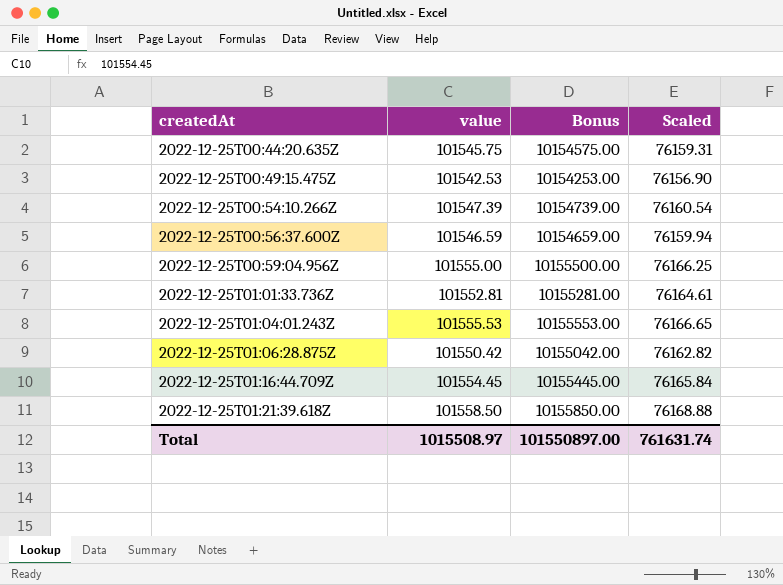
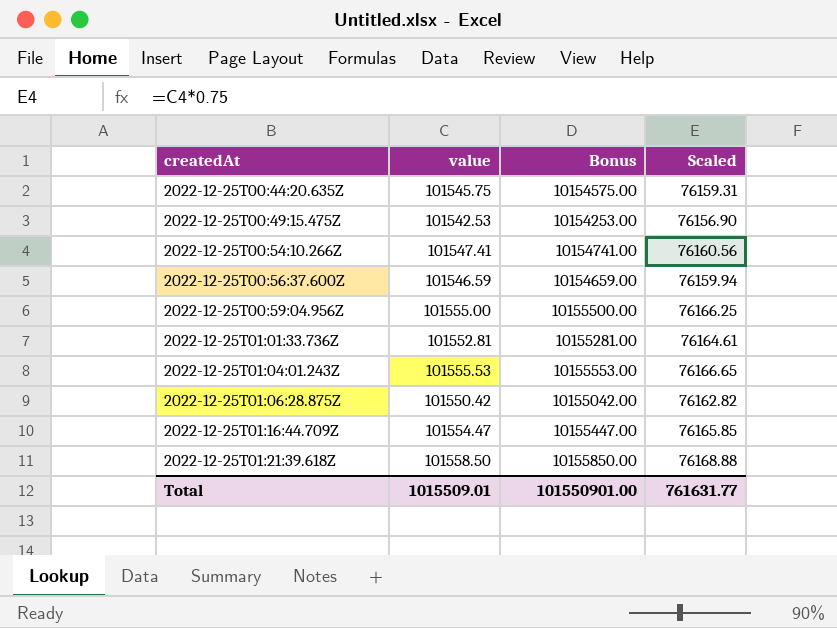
2022-12-25T00:54:10.266Z | value: 101547.39 -> 101547.41
2022-12-25T00:54:10.266Z | Bonus: 10154739.00 -> 10154741.00
2022-12-25T00:54:10.266Z | Scaled: 76160.54 -> 76160.56
2022-12-25T01:16:44.709Z | value: 101554.45 -> 101554.47
2022-12-25T01:16:44.709Z | Bonus: 10155445.00 -> 10155447.00
2022-12-25T01:16:44.709Z | Scaled: 76165.84 -> 76165.85
Total | value: 1015508.97 -> 1015509.01
Total | Bonus: 101550897.00 -> 101550901.00
Total | Scaled: 761631.74 -> 761631.77

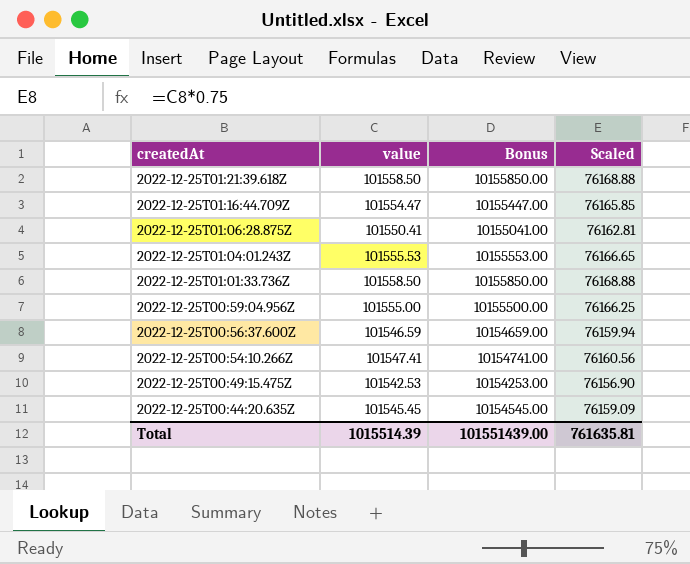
row order: createdAt ascending -> createdAt descending
2022-12-25T01:06:28.875Z | value: 101550.42 -> 101550.41
2022-12-25T01:06:28.875Z | Bonus: 10155042.00 -> 10155041.00
2022-12-25T01:06:28.875Z | Scaled: 76162.82 -> 76162.81
2022-12-25T01:01:33.736Z | value: 101552.81 -> 101558.50
2022-12-25T01:01:33.736Z | Bonus: 10155281.00 -> 10155850.00
2022-12-25T01:01:33.736Z | Scaled: 76164.61 -> 76168.88
2022-12-25T00:44:20.635Z | value: 101545.75 -> 101545.45
2022-12-25T00:44:20.635Z | Bonus: 10154575.00 -> 10154545.00
2022-12-25T00:44:20.635Z | Scaled: 76159.31 -> 76159.09
Total | value: 1015509.01 -> 1015514.39
Total | Bonus: 101550901.00 -> 101551439.00
Total | Scaled: 761631.77 -> 761635.81

